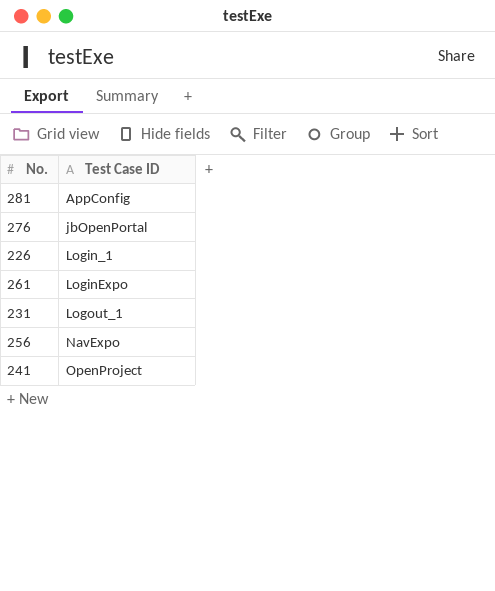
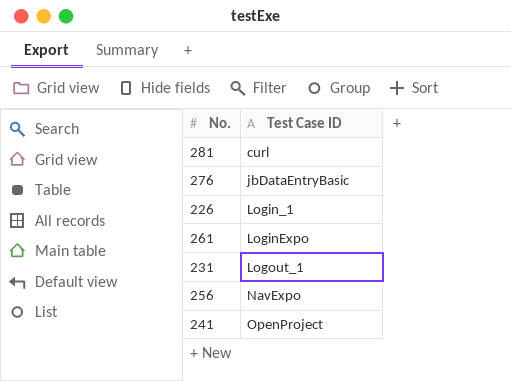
281 | Test Case ID: AppConfig -> curl
276 | Test Case ID: jbOpenPortal -> jbDataEntryBasic

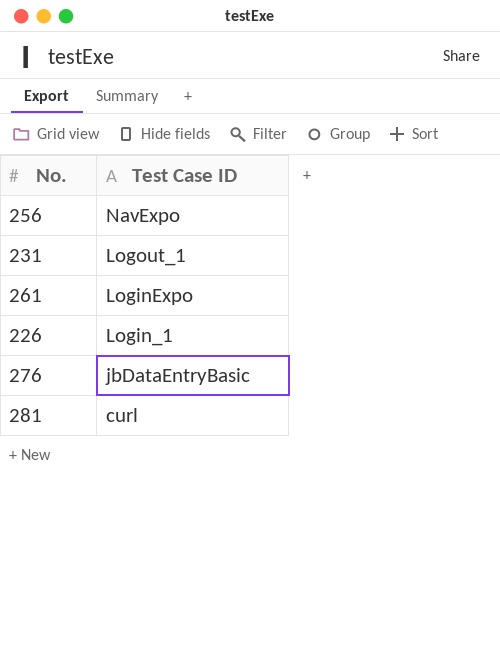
row order: Test Case ID ascending -> Test Case ID descending
row 241: OpenProject -> none

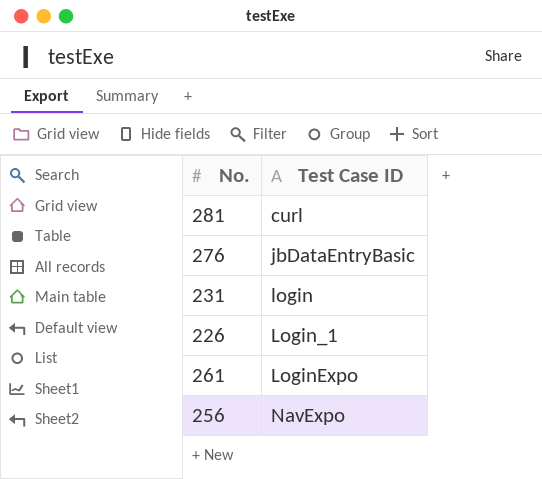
row order: Test Case ID descending -> Test Case ID ascending
231 | Test Case ID: Logout_1 -> login

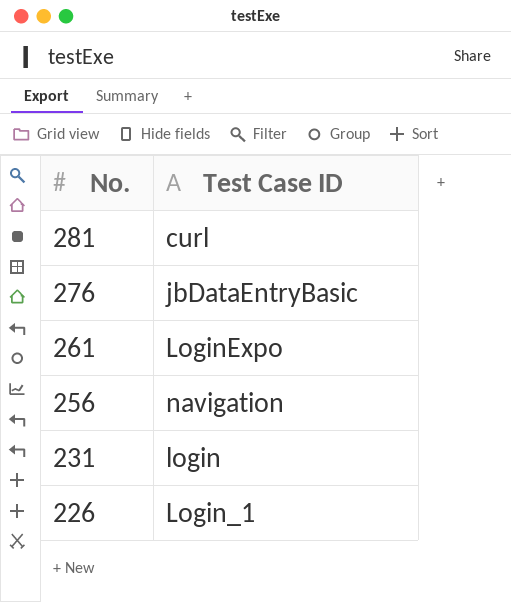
row order: Test Case ID ascending -> No. descending
256 | Test Case ID: NavExpo -> navigation

